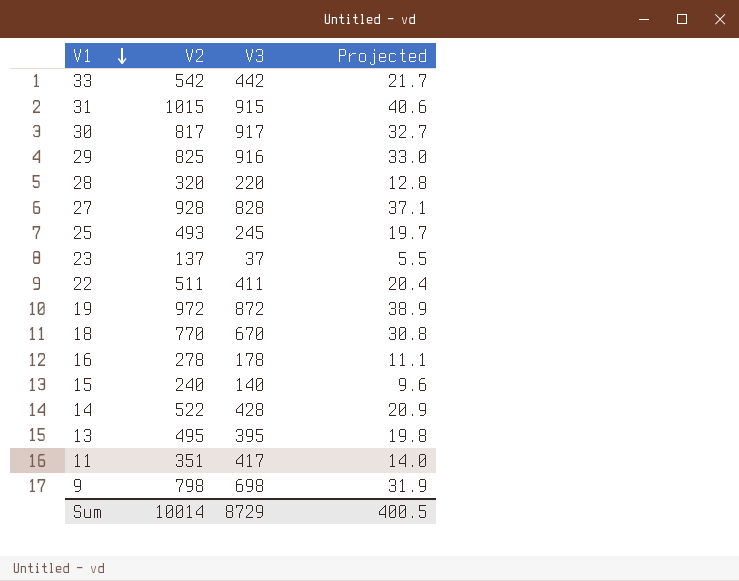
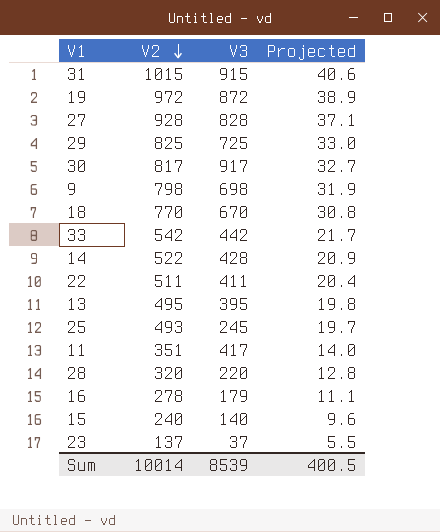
row order: V1 descending -> V2 descending
29 | V3: 916 -> 725
16 | V3: 178 -> 179
Sum | V3: 8729 -> 8539

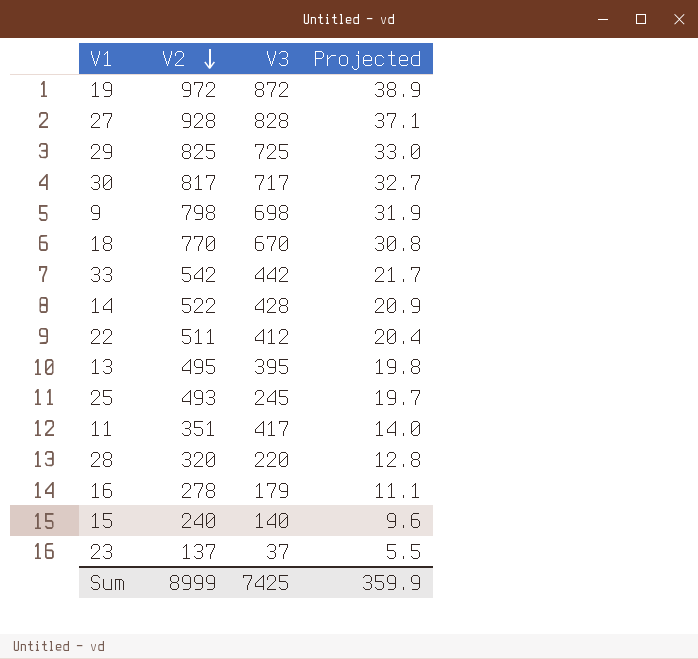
row 31: 1015 | 915 | 40.6 -> none
30 | V3: 917 -> 717
22 | V3: 411 -> 412
Sum | V2: 10014 -> 8999
Sum | V3: 8539 -> 7425
Sum | Projected: 400.5 -> 359.9

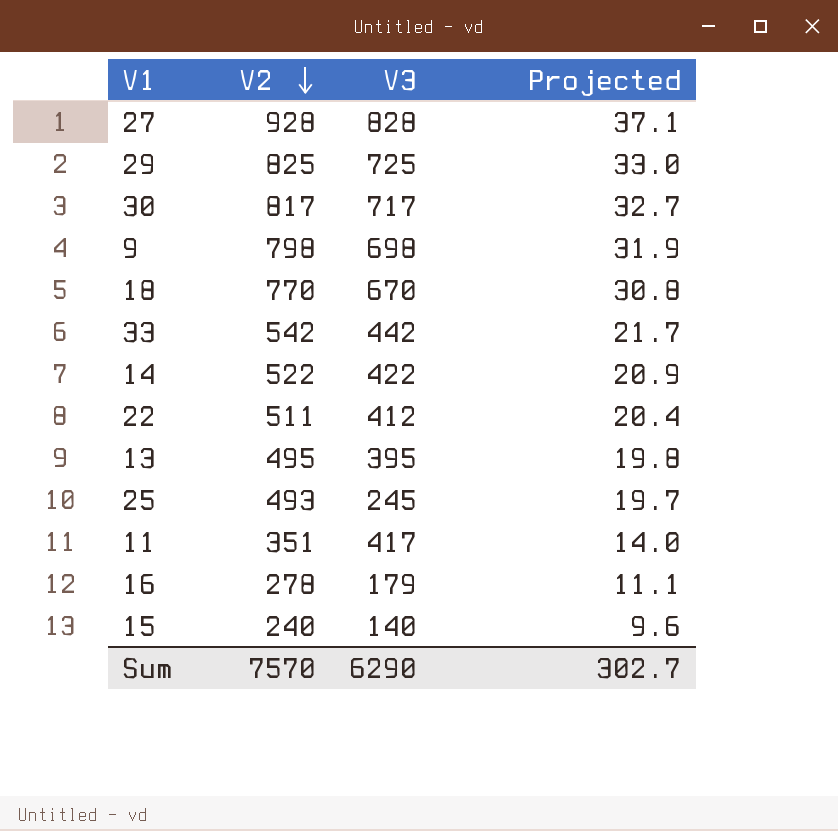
row 19: 972 | 872 | 38.9 -> none
row 28: 320 | 220 | 12.8 -> none
row 23: 137 | 37 | 5.5 -> none
14 | V3: 428 -> 422
Sum | V2: 8999 -> 7570
Sum | V3: 7425 -> 6290
Sum | Projected: 359.9 -> 302.7

